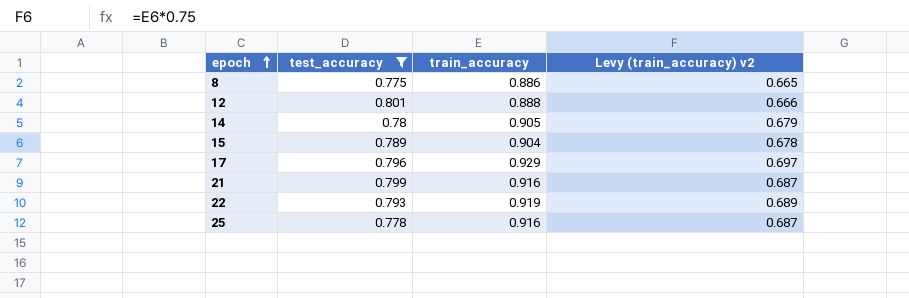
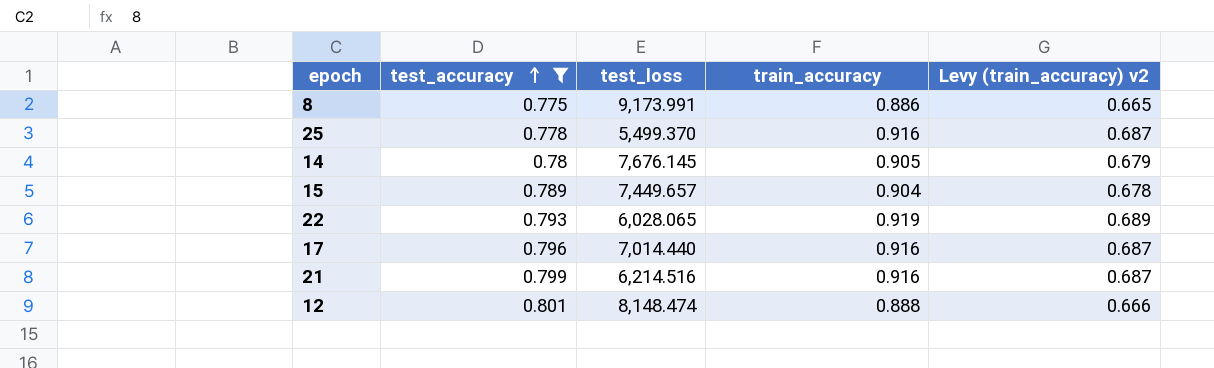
row order: epoch ascending -> test_accuracy ascending
column test_loss | position: none -> 3
17 | train_accuracy: 0.929 -> 0.916
17 | Levy (train_accuracy) v2: 0.697 -> 0.687

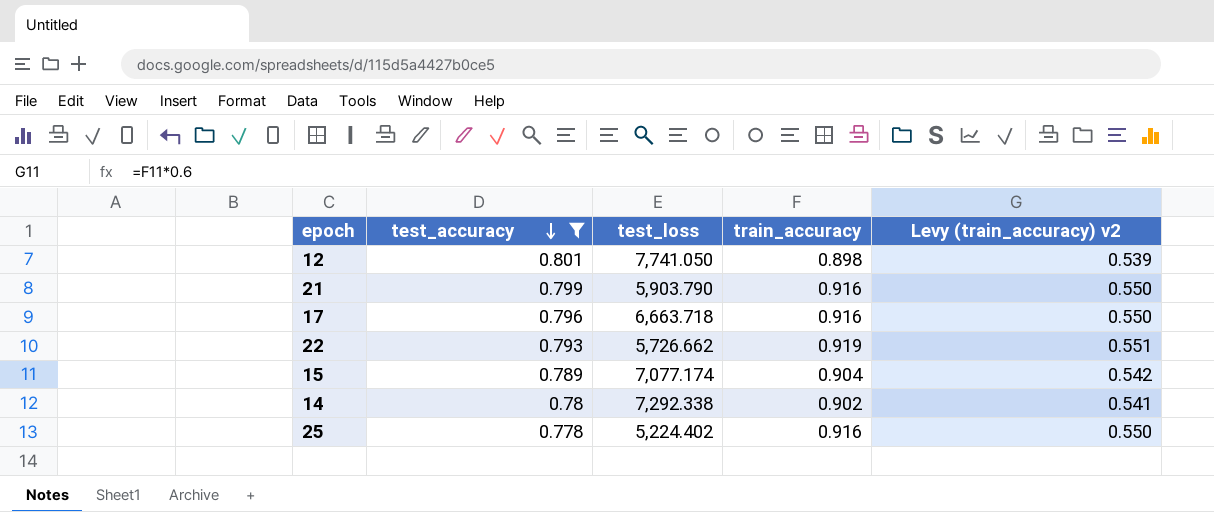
row order: test_accuracy ascending -> test_accuracy descending
column Levy (train_accuracy) v2 | formula: [train_accuracy] * 0.75 -> [train_accuracy] * 0.6
row 8: 0.775 | 9,173.991 | 0.886 | 0.665 -> none
12 | test_loss: 8,148.474 -> 7,741.050
12 | train_accuracy: 0.888 -> 0.898
21 | test_loss: 6,214.516 -> 5,903.790
17 | test_loss: 7,014.440 -> 6,663.718
22 | test_loss: 6,028.065 -> 5,726.662
15 | test_loss: 7,449.657 -> 7,077.174
14 | test_loss: 7,676.145 -> 7,292.338
14 | train_accuracy: 0.905 -> 0.902
25 | test_loss: 5,499.370 -> 5,224.402

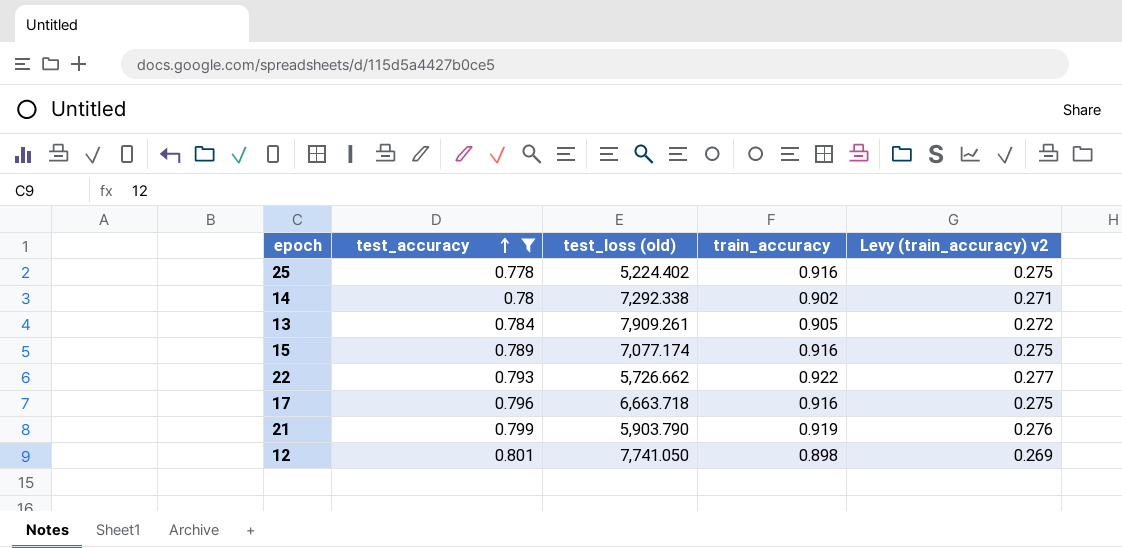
row order: test_accuracy descending -> test_accuracy ascending
column name: test_loss -> test_loss (old)
column Levy (train_accuracy) v2 | formula: [train_accuracy] * 0.6 -> [train_accuracy] * 0.3
row 13: none -> 0.784 | 7,909.261 | 0.905 | 0.272
15 | train_accuracy: 0.904 -> 0.916
22 | train_accuracy: 0.919 -> 0.922
21 | train_accuracy: 0.916 -> 0.919

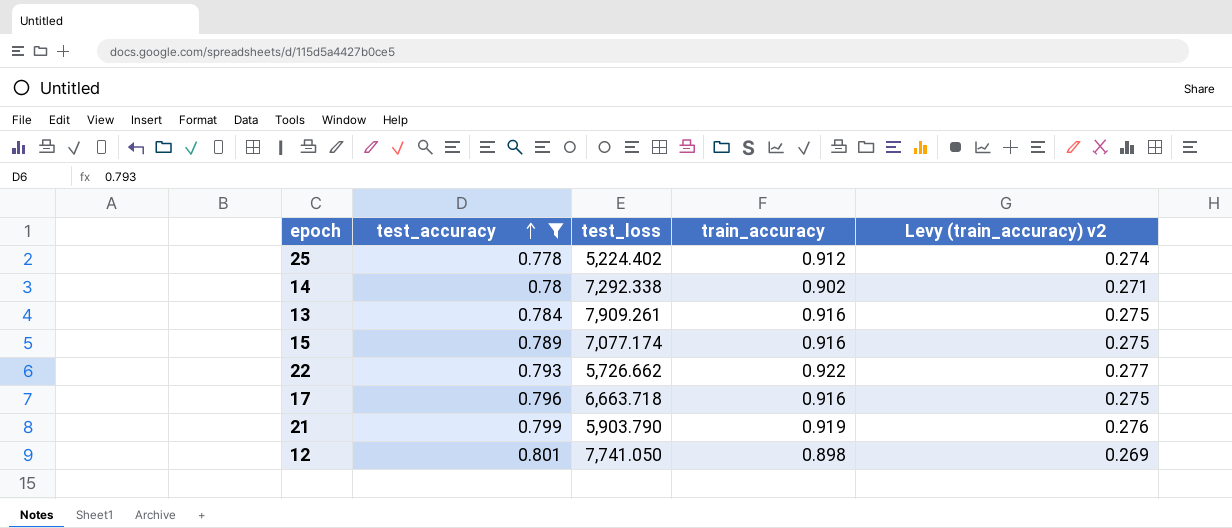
column name: test_loss (old) -> test_loss
25 | train_accuracy: 0.916 -> 0.912
25 | Levy (train_accuracy) v2: 0.275 -> 0.274
13 | train_accuracy: 0.905 -> 0.916
13 | Levy (train_accuracy) v2: 0.272 -> 0.275

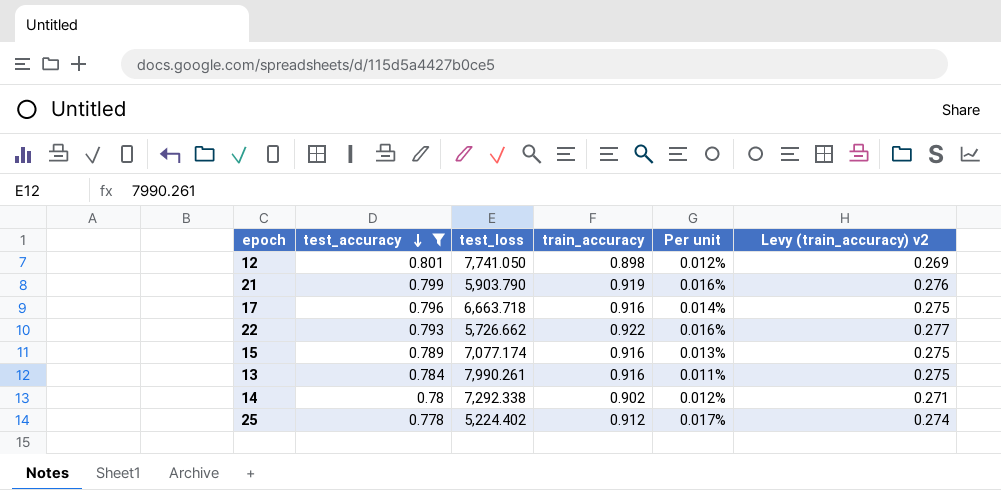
row order: test_accuracy ascending -> test_accuracy descending
column Per unit | formula: none -> [train_accuracy] / [test_loss]
13 | test_loss: 7,909.261 -> 7,990.261

